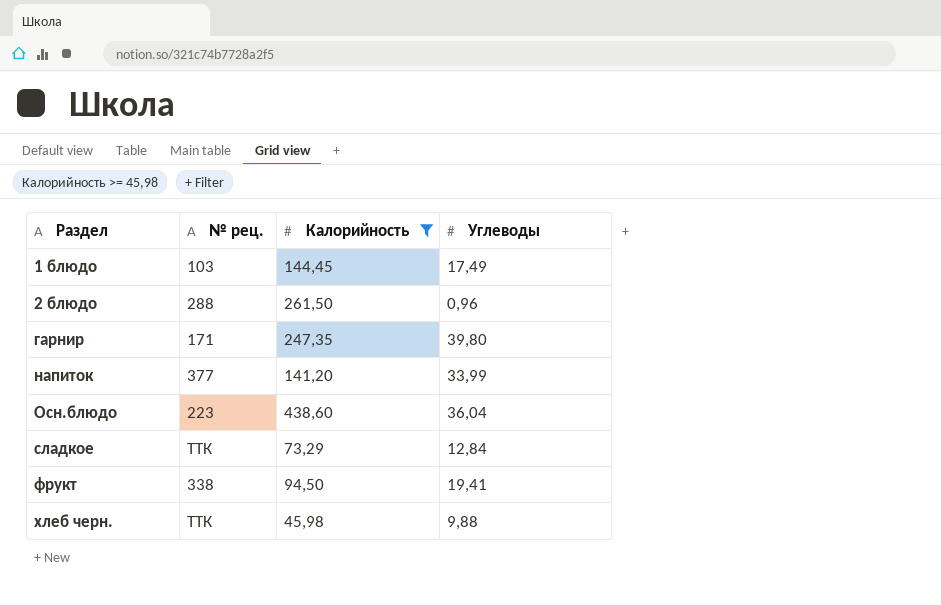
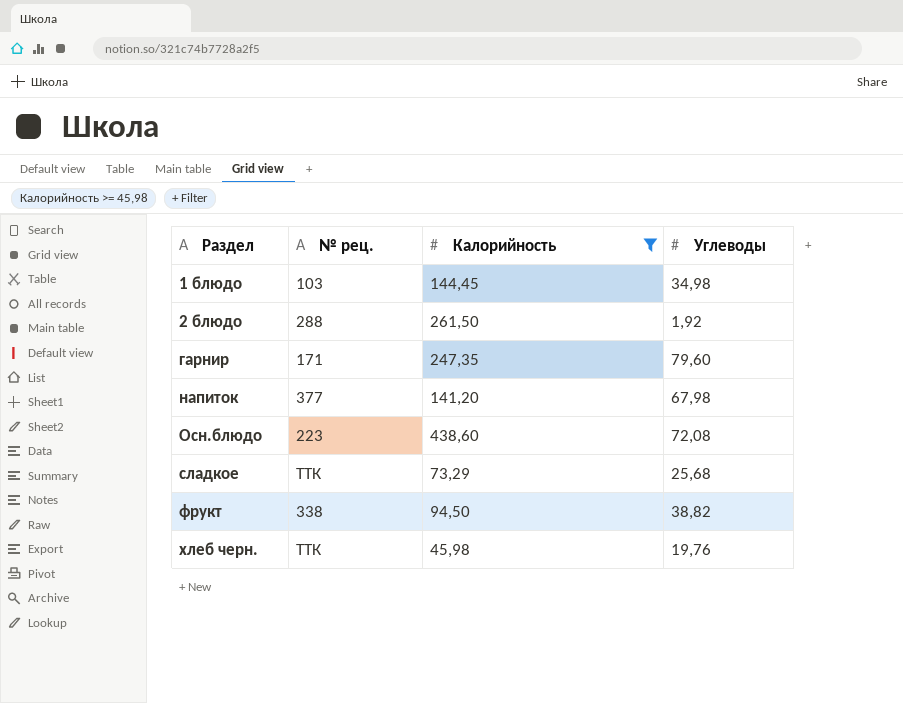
1 блюдо | Углеводы: 17,49 -> 34,98
2 блюдо | Углеводы: 0,96 -> 1,92
гарнир | Углеводы: 39,80 -> 79,60
напиток | Углеводы: 33,99 -> 67,98
Осн.блюдо | Углеводы: 36,04 -> 72,08
сладкое | Углеводы: 12,84 -> 25,68
фрукт | Углеводы: 19,41 -> 38,82
хлеб черн. | Углеводы: 9,88 -> 19,76

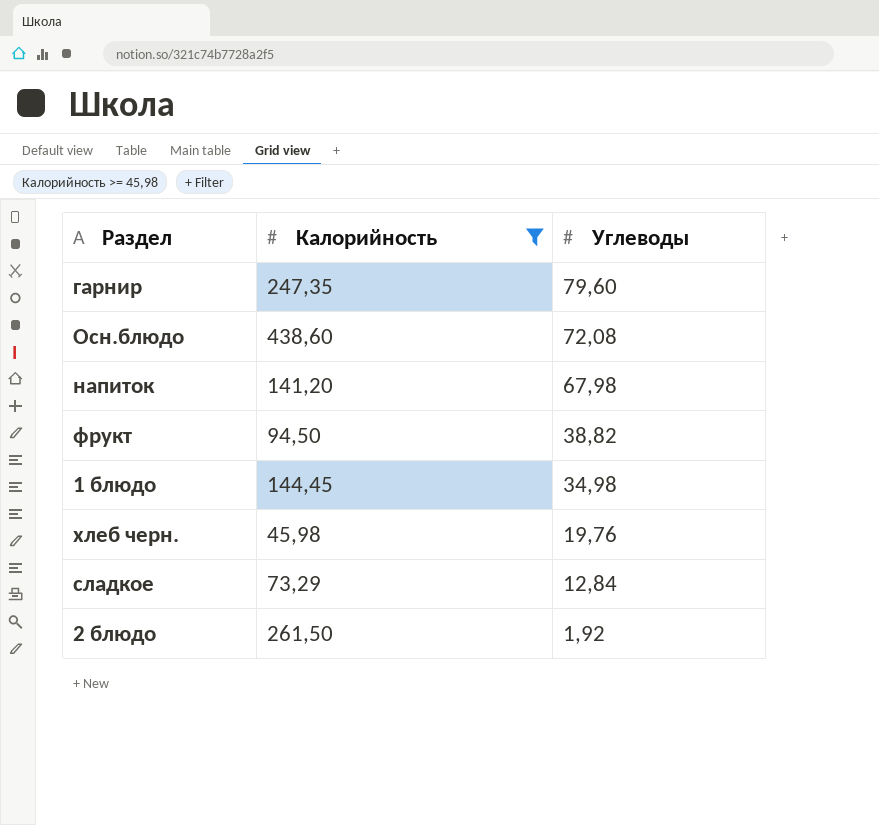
row order: Раздел ascending -> Углеводы descending
column № рец. | position: 2 -> none
сладкое | Углеводы: 25,68 -> 12,84

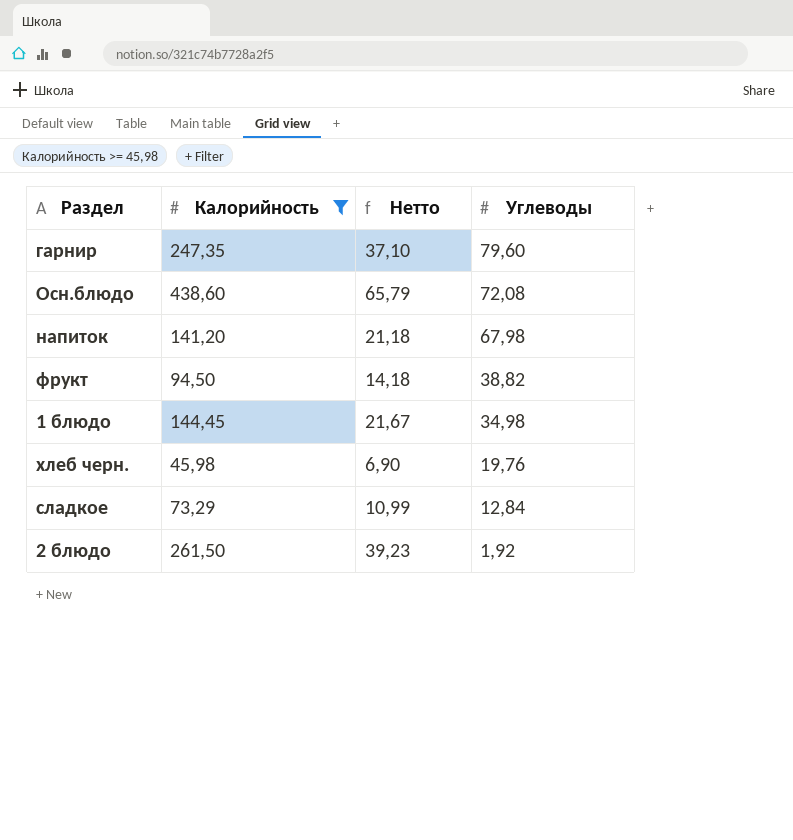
column Нетто | formula: none -> [Калорийность] * 0,15

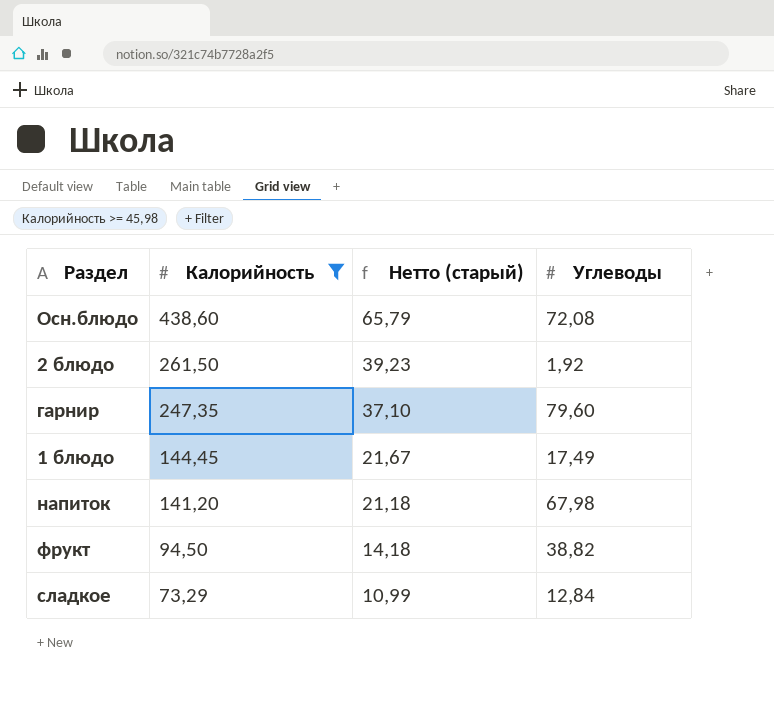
row order: Углеводы descending -> Калорийность descending
column name: Нетто -> Нетто (старый)
row хлеб черн.: 45,98 | 6,90 | 19,76 -> none
1 блюдо | Углеводы: 34,98 -> 17,49

